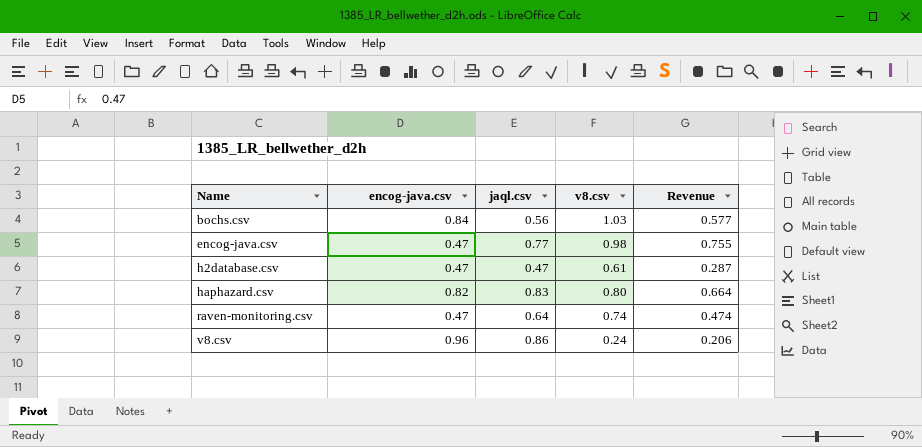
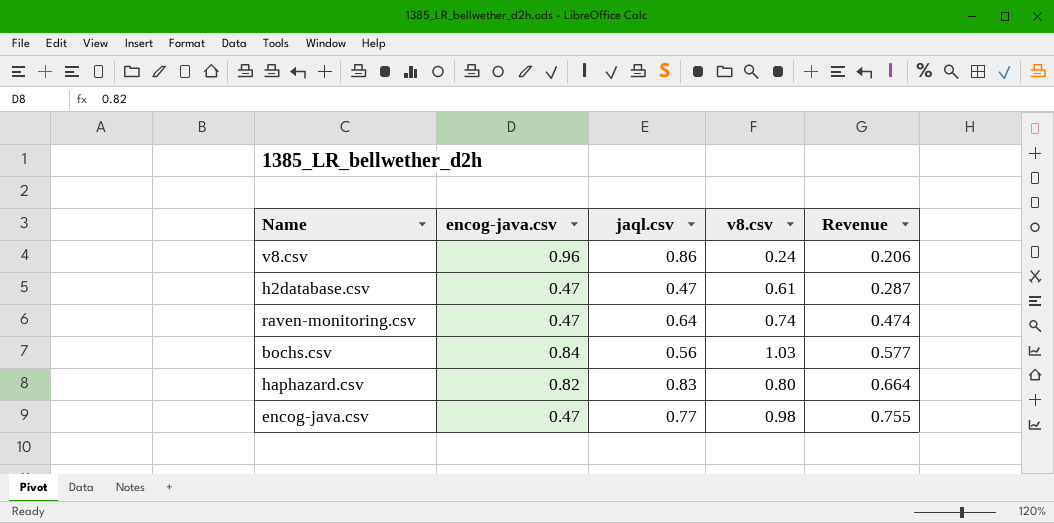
row order: Name ascending -> Revenue ascending

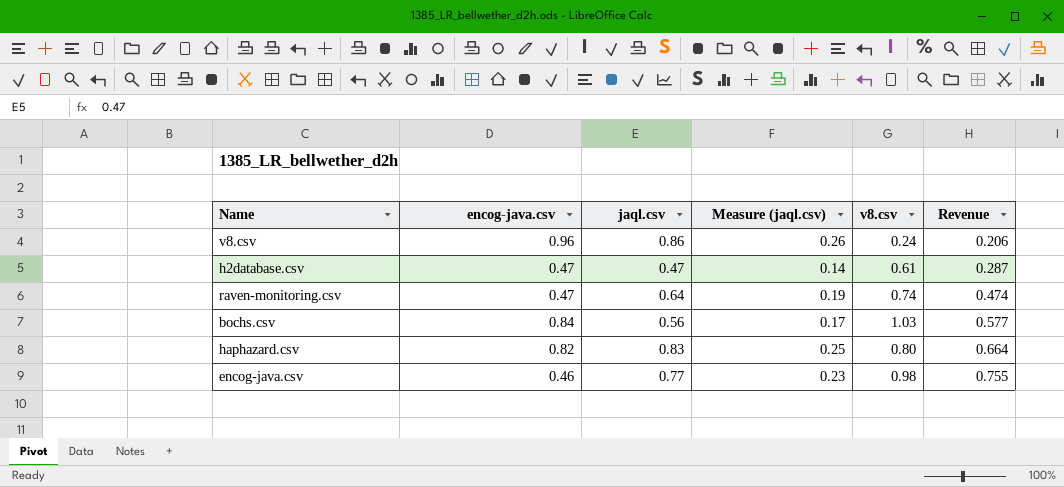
column Measure (jaql.csv) | formula: none -> [jaql.csv] * 0.3
encog-java.csv | encog-java.csv: 0.47 -> 0.46

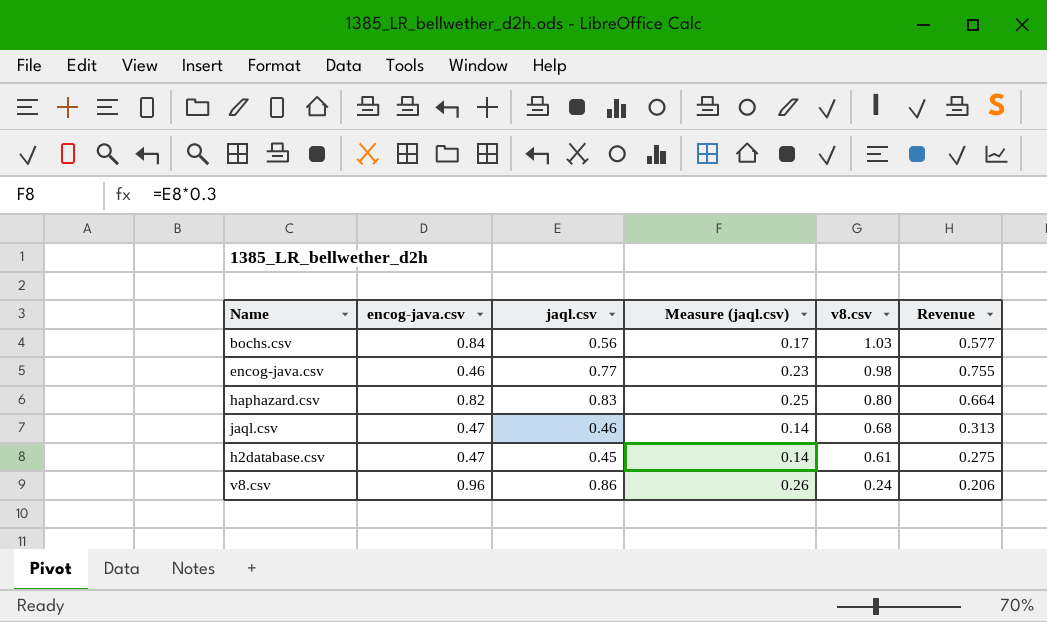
row order: Revenue ascending -> v8.csv descending
row raven-monitoring.csv: 0.47 | 0.64 | 0.19 | 0.74 | 0.474 -> none
row jaql.csv: none -> 0.47 | 0.46 | 0.14 | 0.68 | 0.313
h2database.csv | jaql.csv: 0.47 -> 0.45
h2database.csv | Revenue: 0.287 -> 0.275

